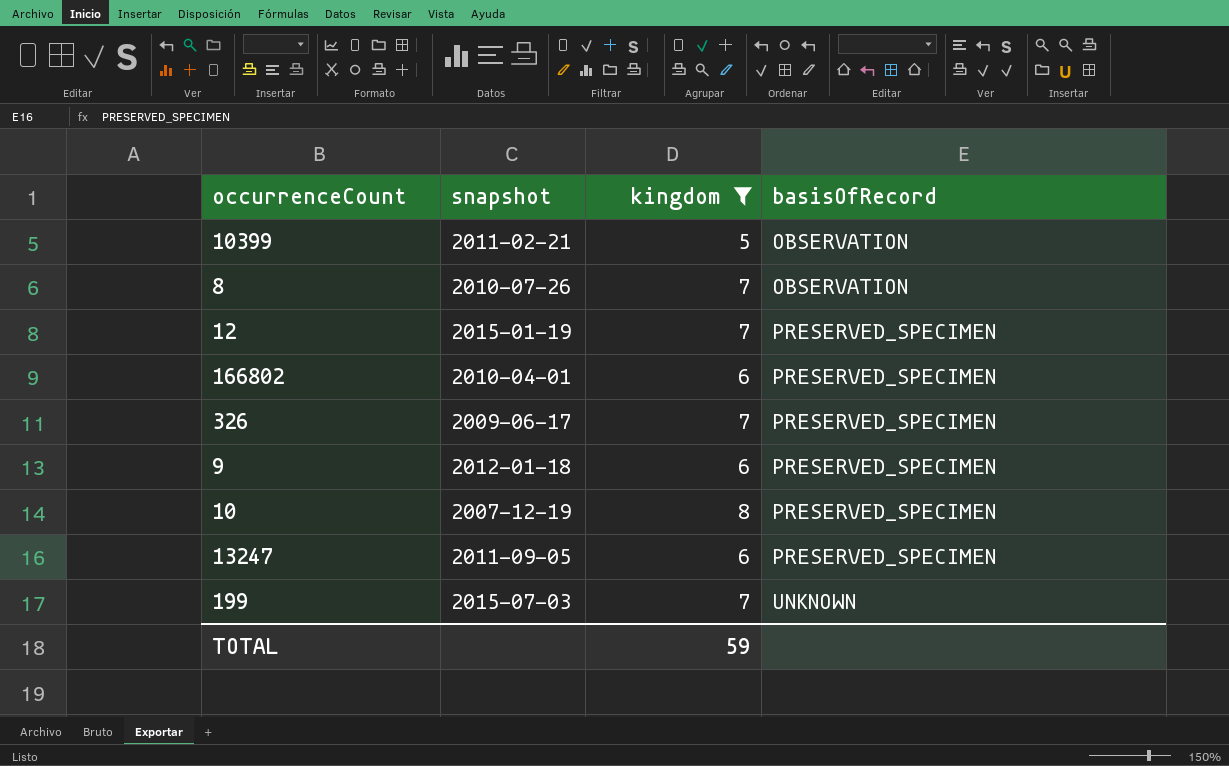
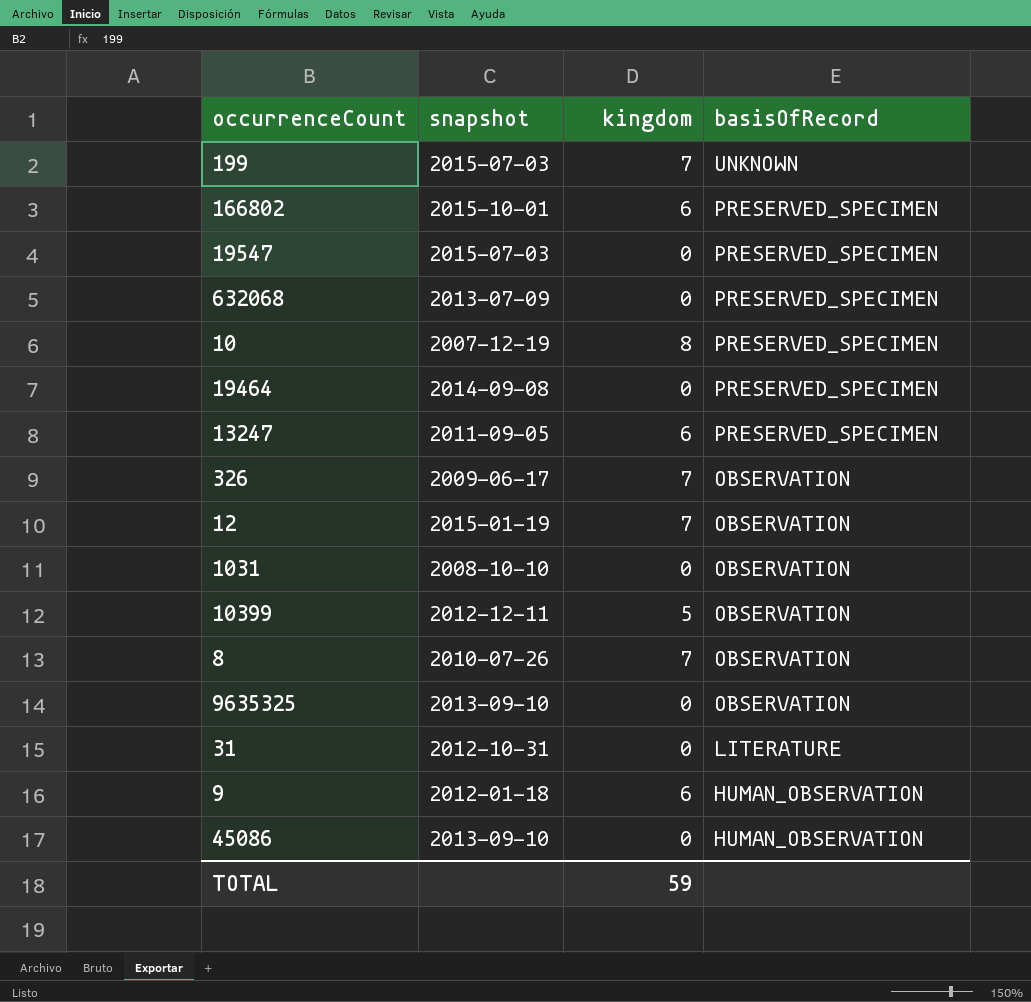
filter: kingdom != 0 -> none
row order: basisOfRecord ascending -> basisOfRecord descending
166802 | snapshot: 2010-04-01 -> 2015-10-01
326 | basisOfRecord: PRESERVED_SPECIMEN -> OBSERVATION
12 | basisOfRecord: PRESERVED_SPECIMEN -> OBSERVATION
10399 | snapshot: 2011-02-21 -> 2012-12-11
9 | basisOfRecord: PRESERVED_SPECIMEN -> HUMAN_OBSERVATION

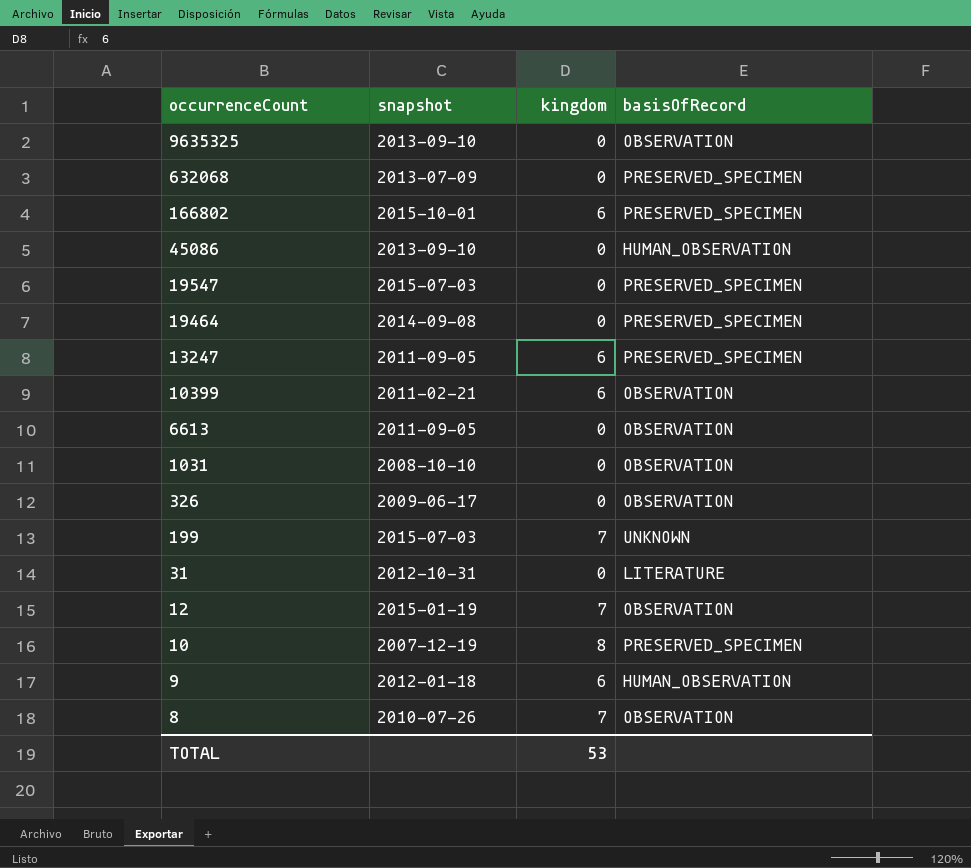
row order: basisOfRecord descending -> occurrenceCount descending
10399 | snapshot: 2012-12-11 -> 2011-02-21
10399 | kingdom: 5 -> 6
row 6613: none -> 2011-09-05 | 0 | OBSERVATION
326 | kingdom: 7 -> 0
TOTAL | kingdom: 59 -> 53

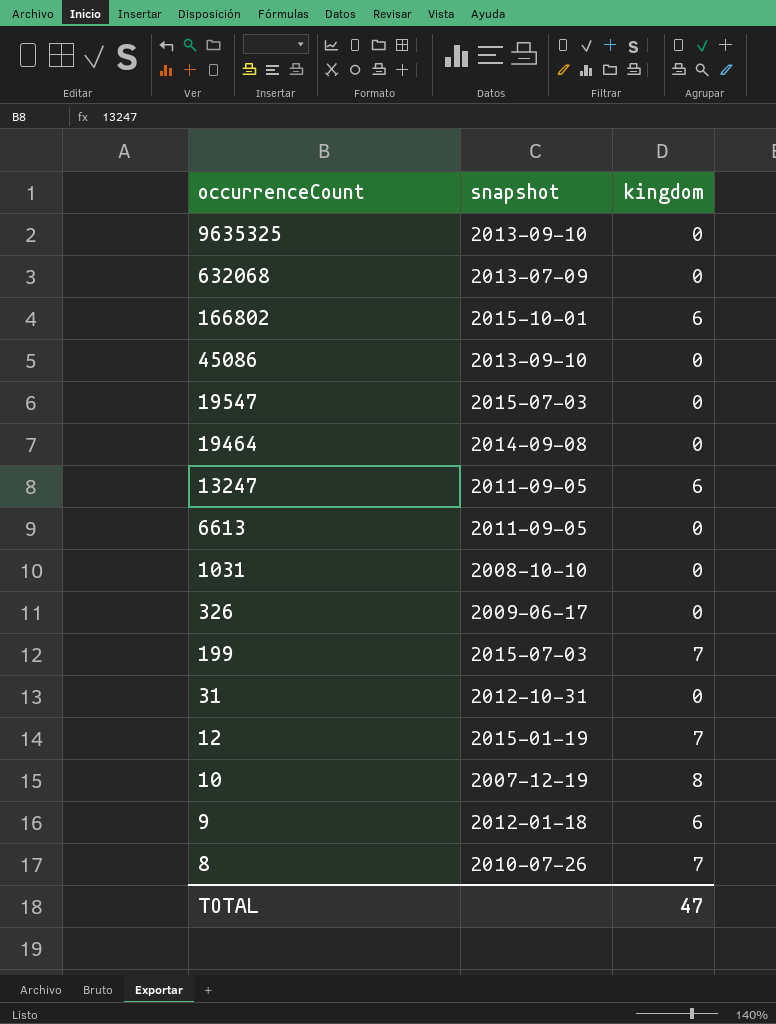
column basisOfRecord | position: 4 -> none
row 10399: 2011-02-21 | 6 | OBSERVATION -> none
TOTAL | kingdom: 53 -> 47

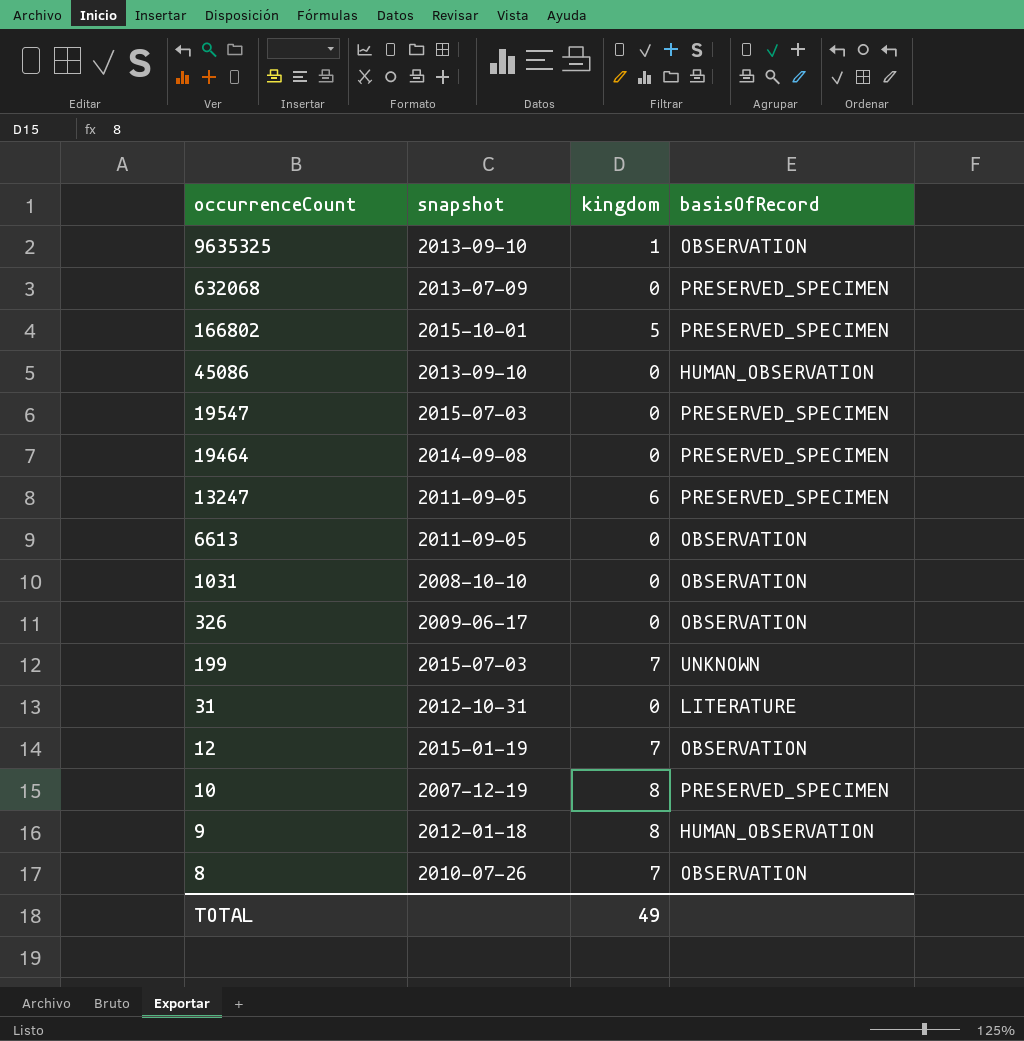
column basisOfRecord | position: none -> 4
9635325 | kingdom: 0 -> 1
166802 | kingdom: 6 -> 5
9 | kingdom: 6 -> 8
TOTAL | kingdom: 47 -> 49

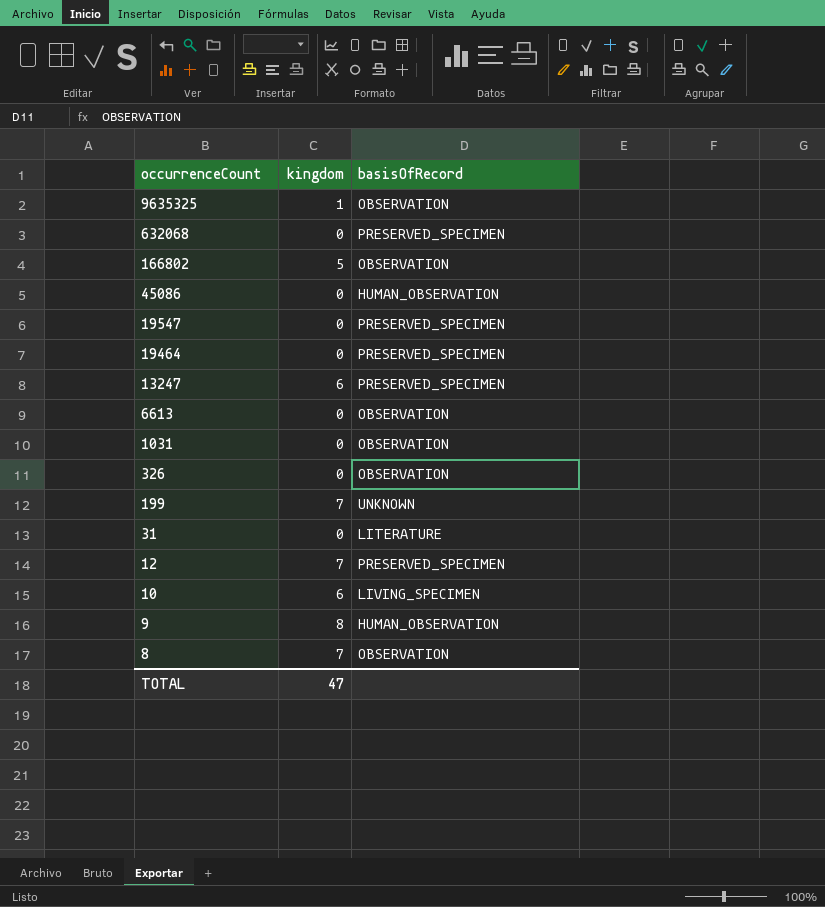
column snapshot | position: 2 -> none
166802 | basisOfRecord: PRESERVED_SPECIMEN -> OBSERVATION
12 | basisOfRecord: OBSERVATION -> PRESERVED_SPECIMEN
10 | kingdom: 8 -> 6
10 | basisOfRecord: PRESERVED_SPECIMEN -> LIVING_SPECIMEN
TOTAL | kingdom: 49 -> 47

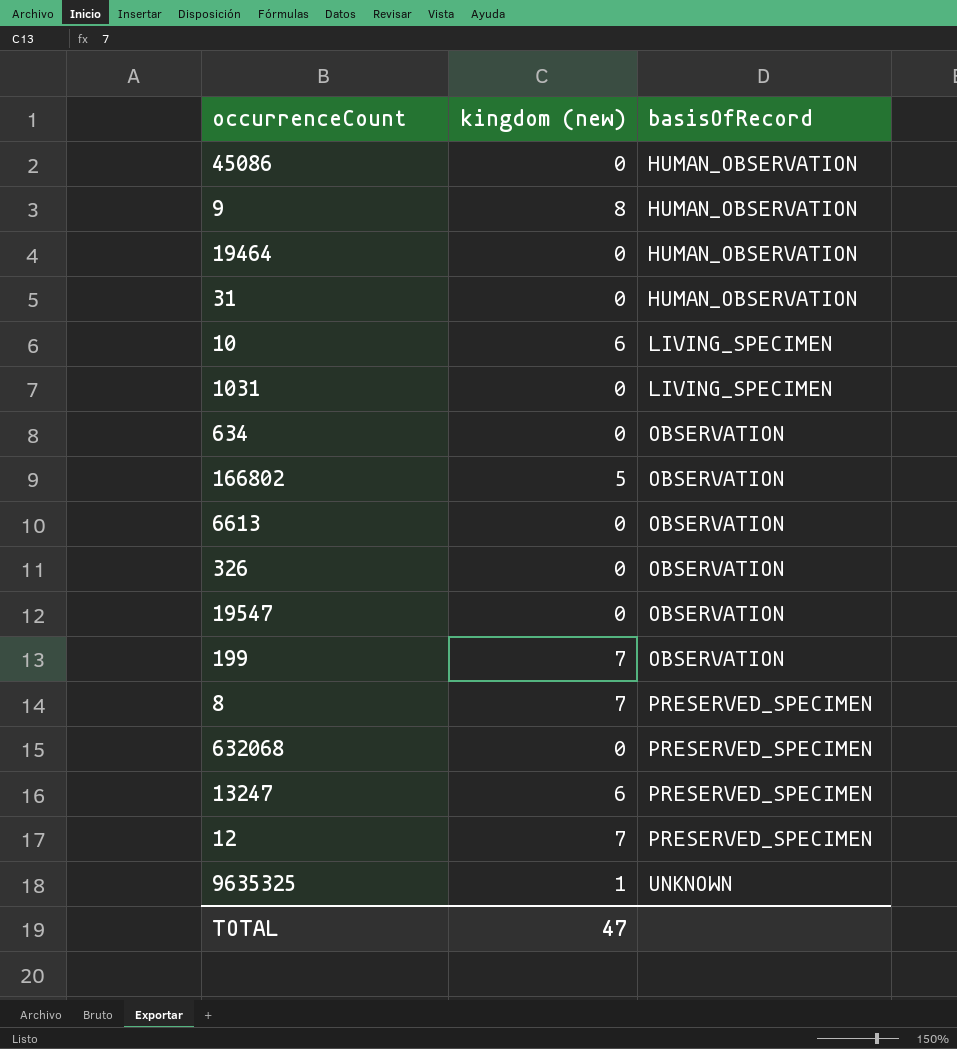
row order: occurrenceCount descending -> basisOfRecord ascending
column name: kingdom -> kingdom (new)
19464 | basisOfRecord: PRESERVED_SPECIMEN -> HUMAN_OBSERVATION
31 | basisOfRecord: LITERATURE -> HUMAN_OBSERVATION
1031 | basisOfRecord: OBSERVATION -> LIVING_SPECIMEN
row 634: none -> 0 | OBSERVATION
19547 | basisOfRecord: PRESERVED_SPECIMEN -> OBSERVATION
199 | basisOfRecord: UNKNOWN -> OBSERVATION
8 | basisOfRecord: OBSERVATION -> PRESERVED_SPECIMEN
9635325 | basisOfRecord: OBSERVATION -> UNKNOWN

